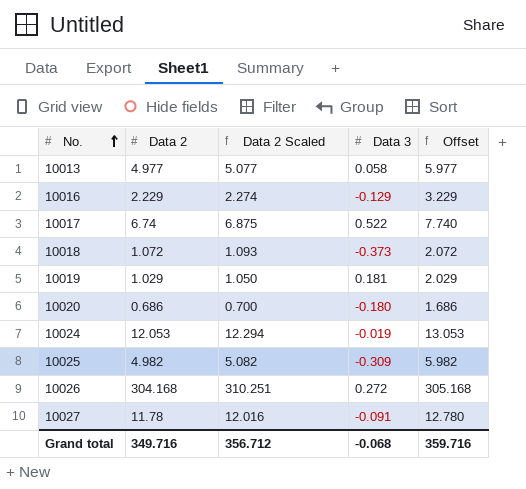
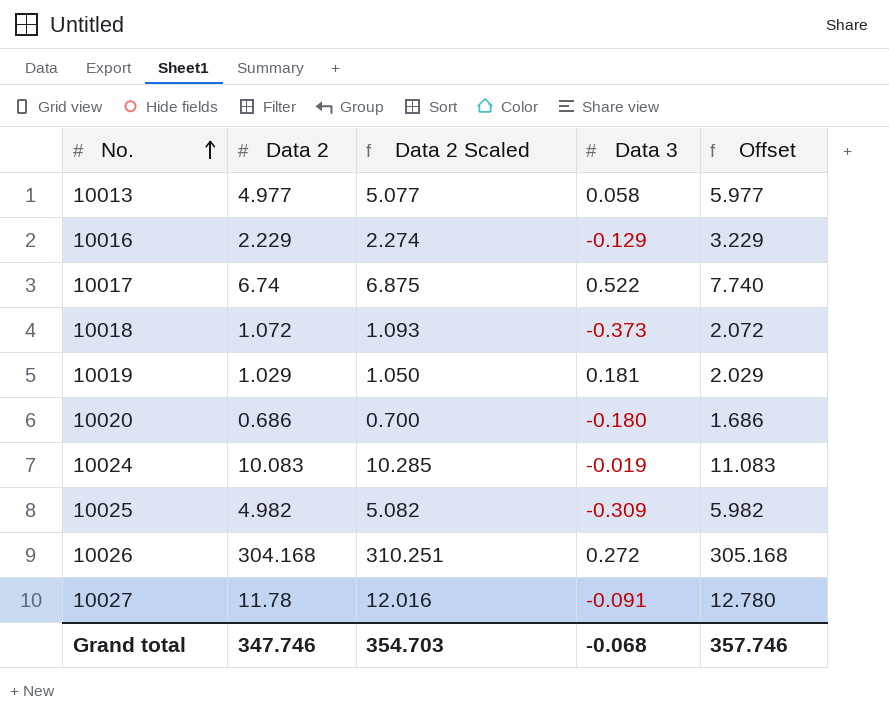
10024 | Data 2: 12.053 -> 10.083
10024 | Data 2 Scaled: 12.294 -> 10.285
10024 | Offset: 13.053 -> 11.083
Grand total | Data 2: 349.716 -> 347.746
Grand total | Data 2 Scaled: 356.712 -> 354.703
Grand total | Offset: 359.716 -> 357.746

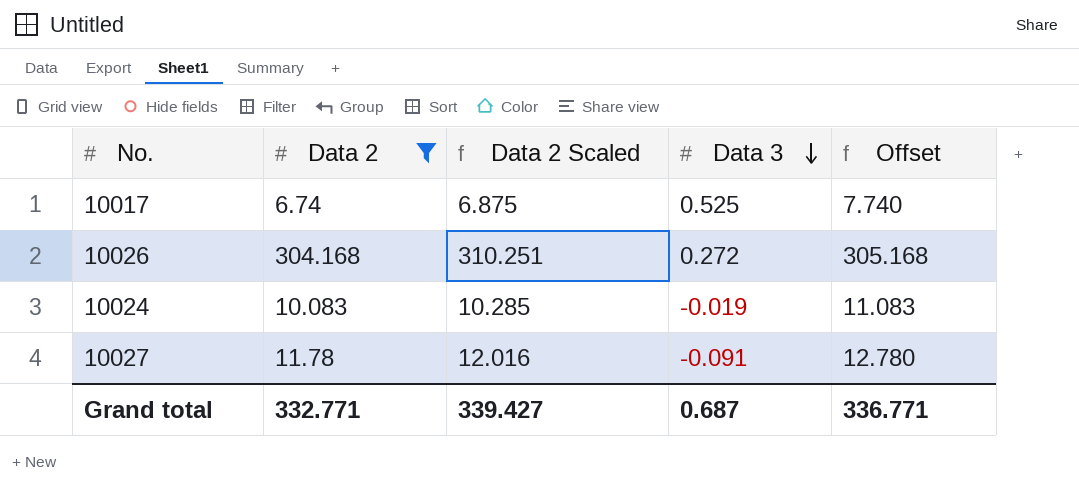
filter: none -> Data 2 >= 6.74
row order: No. ascending -> Data 3 descending
10017 | Data 3: 0.522 -> 0.525
Grand total | Data 2: 347.746 -> 332.771
Grand total | Data 2 Scaled: 354.703 -> 339.427
Grand total | Data 3: -0.068 -> 0.687
Grand total | Offset: 357.746 -> 336.771

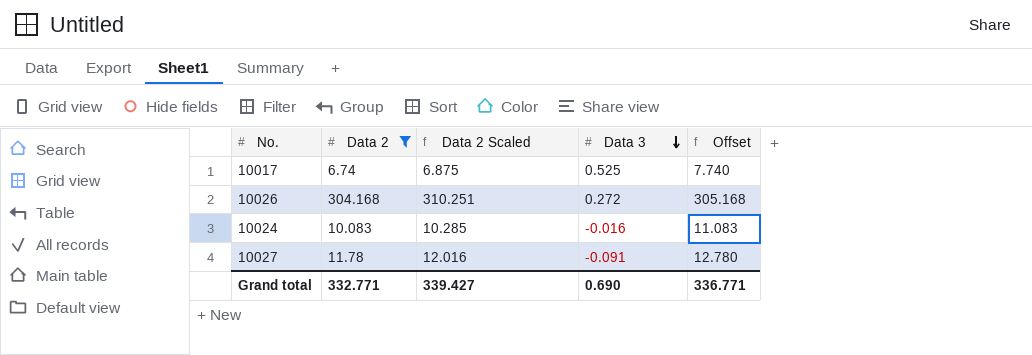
10024 | Data 3: -0.019 -> -0.016
Grand total | Data 3: 0.687 -> 0.690

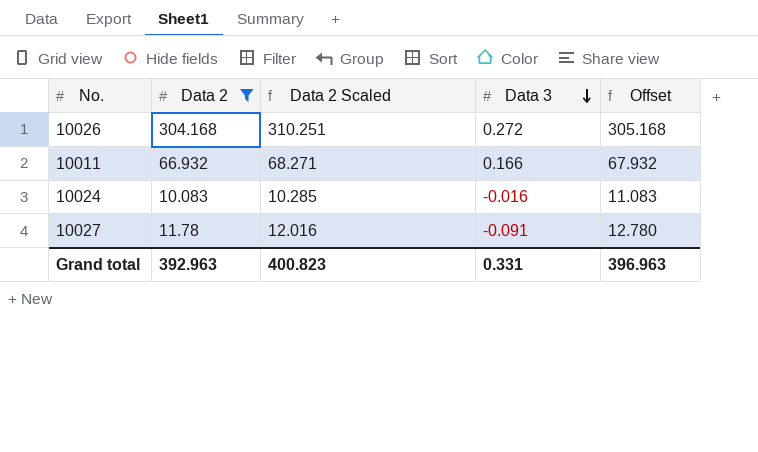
row 10017: 6.74 | 6.875 | 0.525 | 7.740 -> none
row 10011: none -> 66.932 | 68.271 | 0.166 | 67.932
Grand total | Data 2: 332.771 -> 392.963
Grand total | Data 2 Scaled: 339.427 -> 400.823
Grand total | Data 3: 0.690 -> 0.331
Grand total | Offset: 336.771 -> 396.963

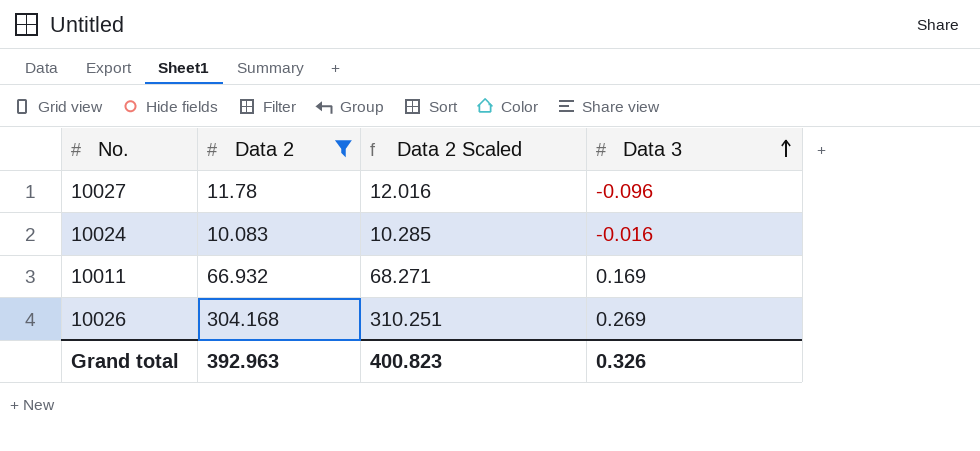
row order: Data 3 descending -> Data 3 ascending
column Offset | formula: [Data 2] + 1 -> none
10027 | Data 3: -0.091 -> -0.096
10011 | Data 3: 0.166 -> 0.169
10026 | Data 3: 0.272 -> 0.269
Grand total | Data 3: 0.331 -> 0.326

